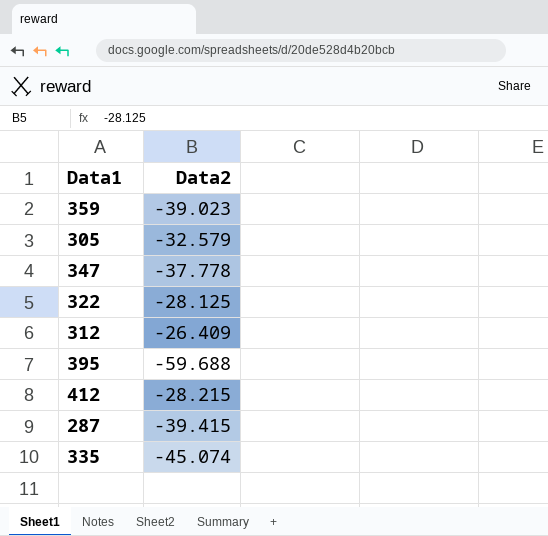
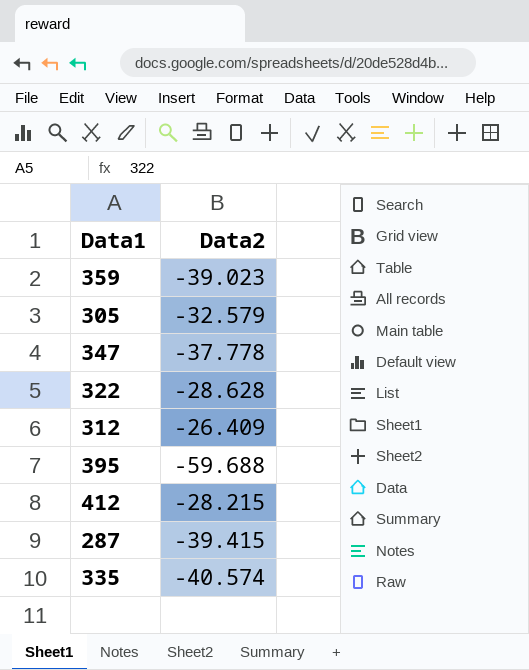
322 | Data2: -28.125 -> -28.628
335 | Data2: -45.074 -> -40.574

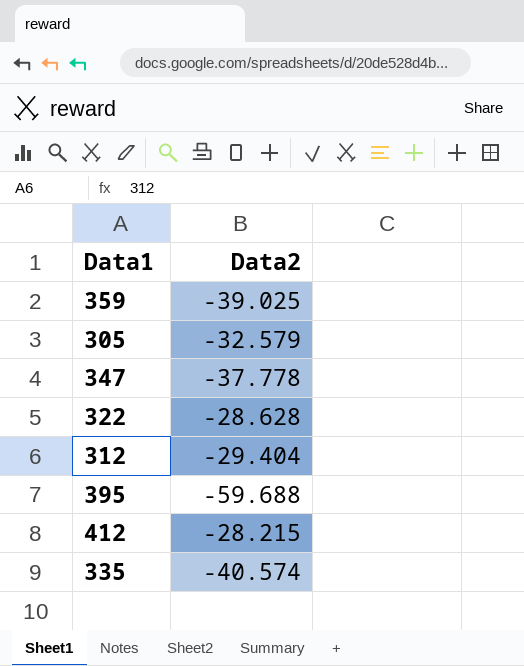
row 287: -39.415 -> none
359 | Data2: -39.023 -> -39.025
312 | Data2: -26.409 -> -29.404

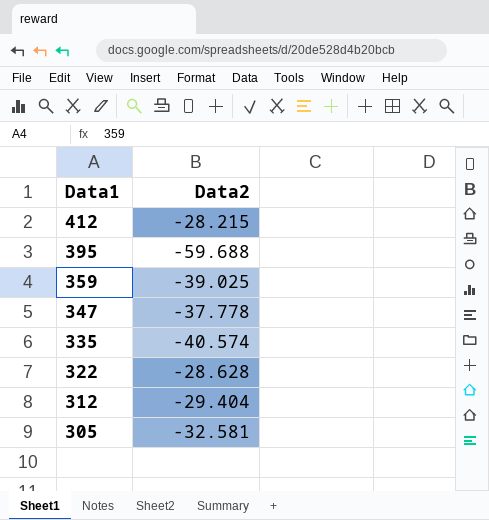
row order: none -> Data1 descending
305 | Data2: -32.579 -> -32.581

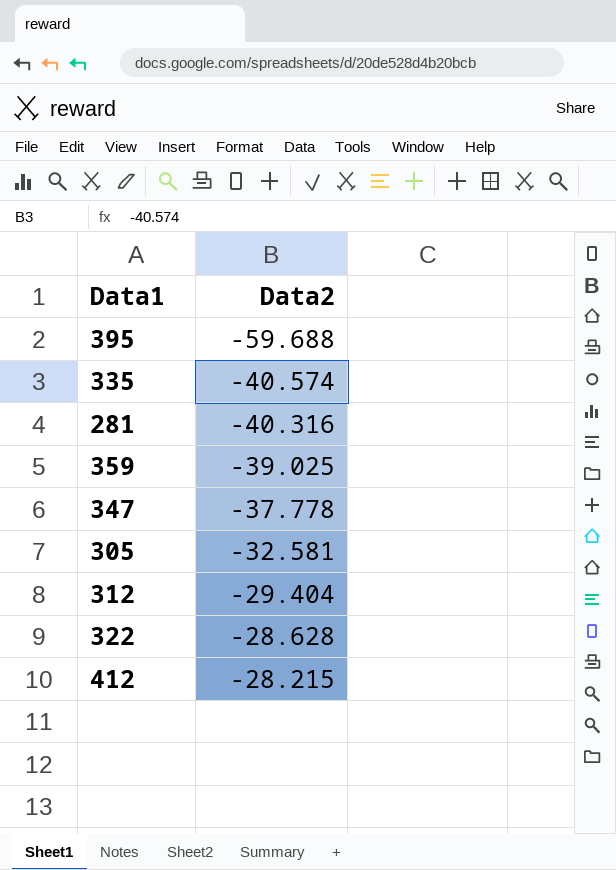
row order: Data1 descending -> Data2 ascending
row 281: none -> -40.316

